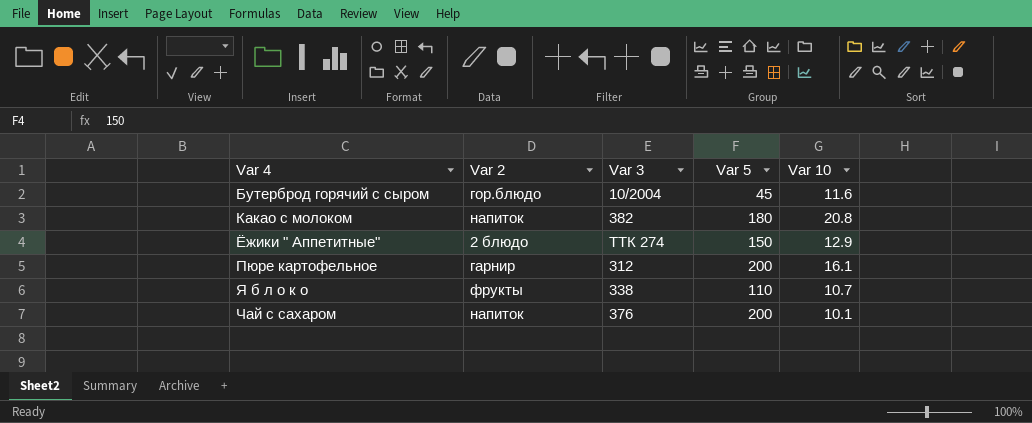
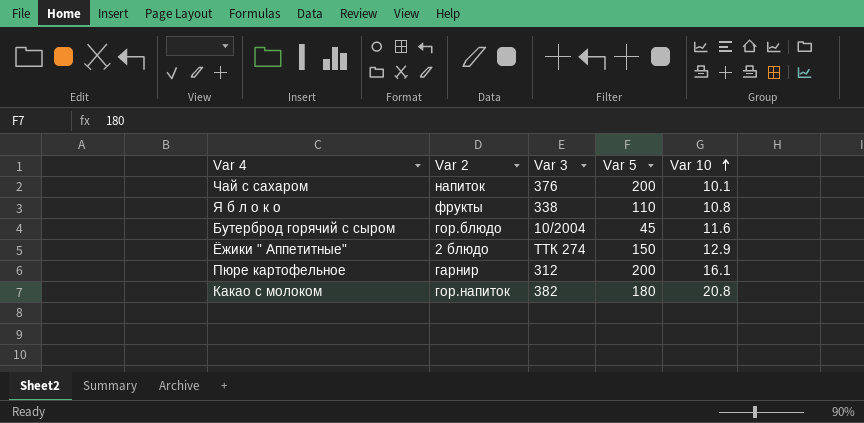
row order: none -> Var 10 ascending
Я б л о к о | Var 10: 10.7 -> 10.8
Какао с молоком | Var 2: напиток -> гор.напиток

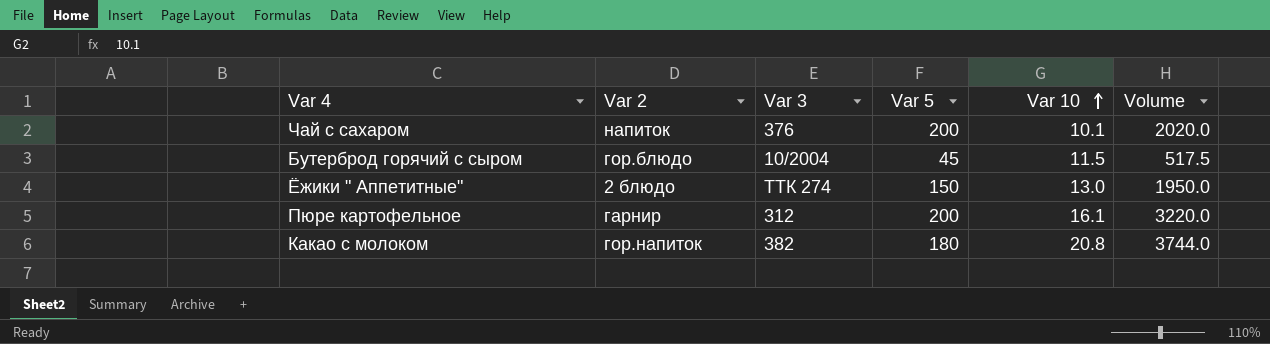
column Volume | formula: none -> [Var 5] * [Var 10]
row Я б л о к о: фрукты | 338 | 110 | 10.8 -> none
Бутерброд горячий с сыром | Var 10: 11.6 -> 11.5
Ёжики " Аппетитные" | Var 10: 12.9 -> 13.0

